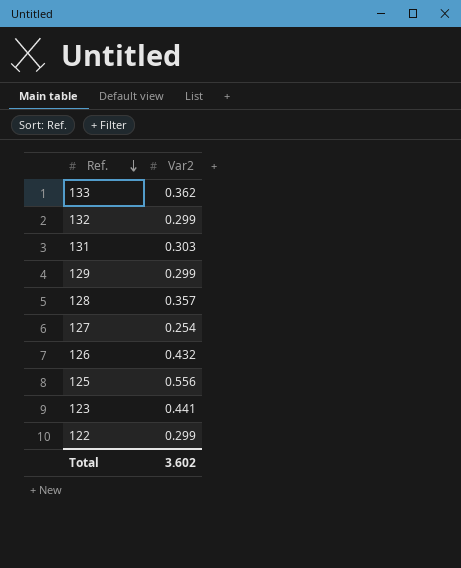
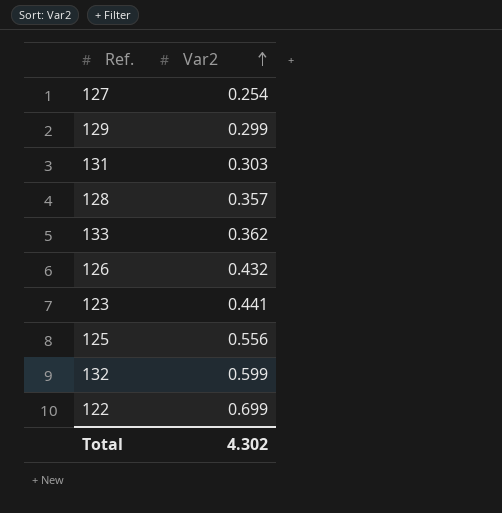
row order: Ref. descending -> Var2 ascending
132 | Var2: 0.299 -> 0.599
122 | Var2: 0.299 -> 0.699
Total | Var2: 3.602 -> 4.302

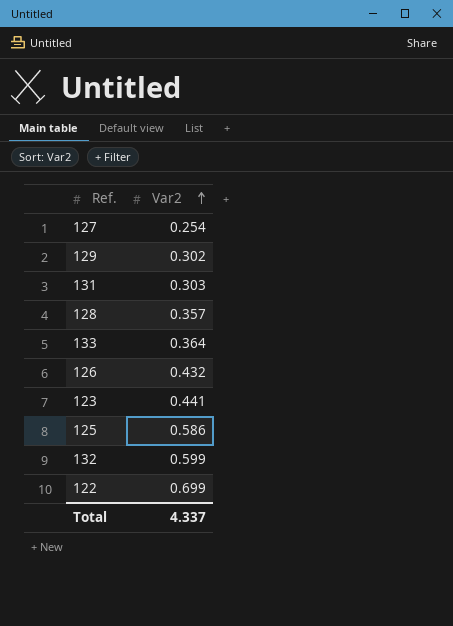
129 | Var2: 0.299 -> 0.302
133 | Var2: 0.362 -> 0.364
125 | Var2: 0.556 -> 0.586
Total | Var2: 4.302 -> 4.337

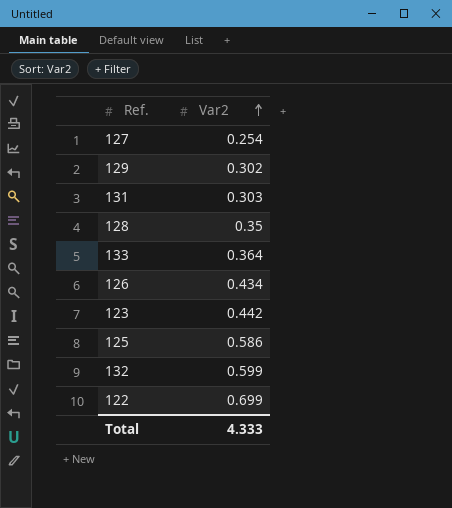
128 | Var2: 0.357 -> 0.35
126 | Var2: 0.432 -> 0.434
123 | Var2: 0.441 -> 0.442
Total | Var2: 4.337 -> 4.333

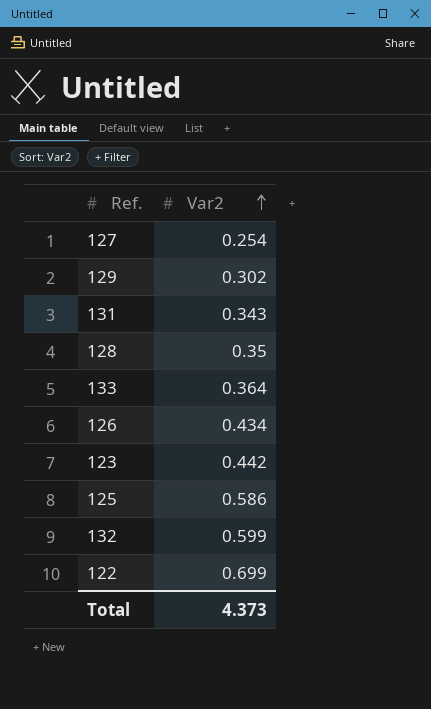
131 | Var2: 0.303 -> 0.343
Total | Var2: 4.333 -> 4.373

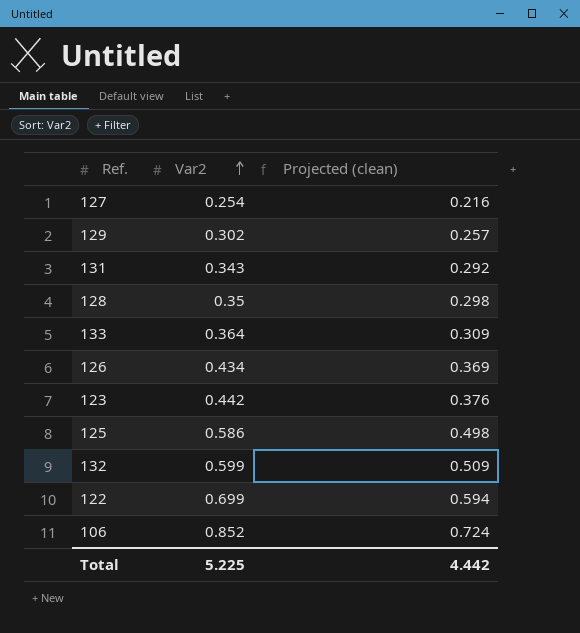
column Projected (clean) | formula: none -> [Var2] * 0.85
row 106: none -> 0.852 | 0.724
Total | Var2: 4.373 -> 5.225

